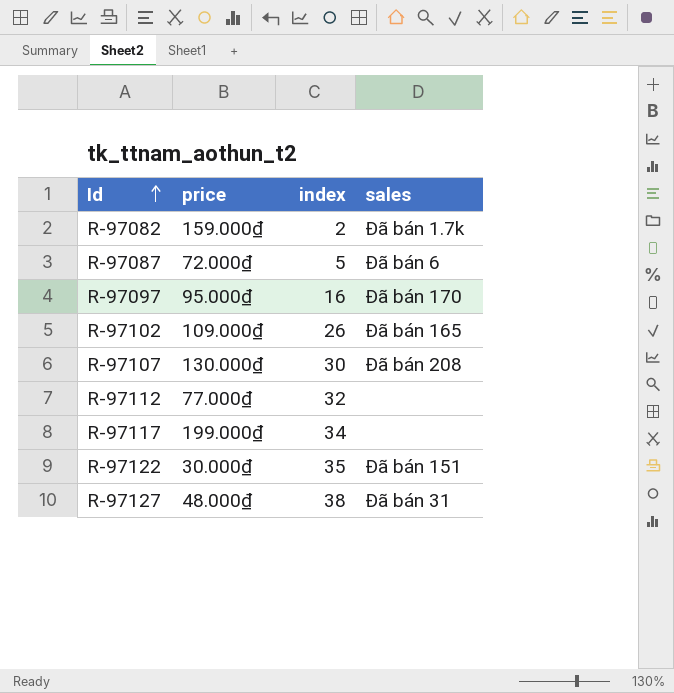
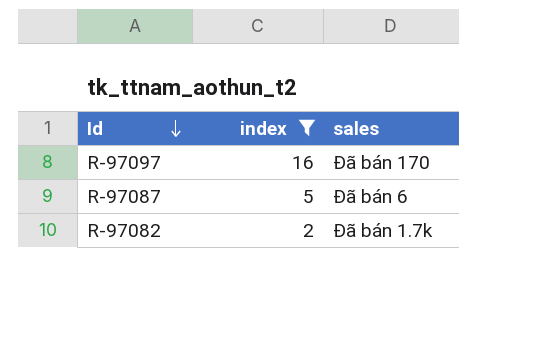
filter: none -> index <= 16
row order: Id ascending -> Id descending
column price | position: 2 -> none

